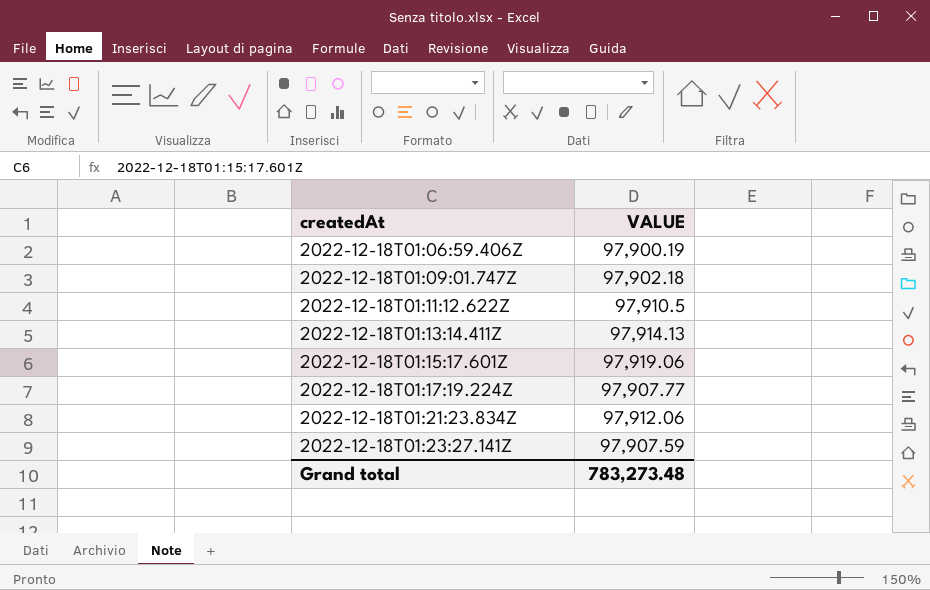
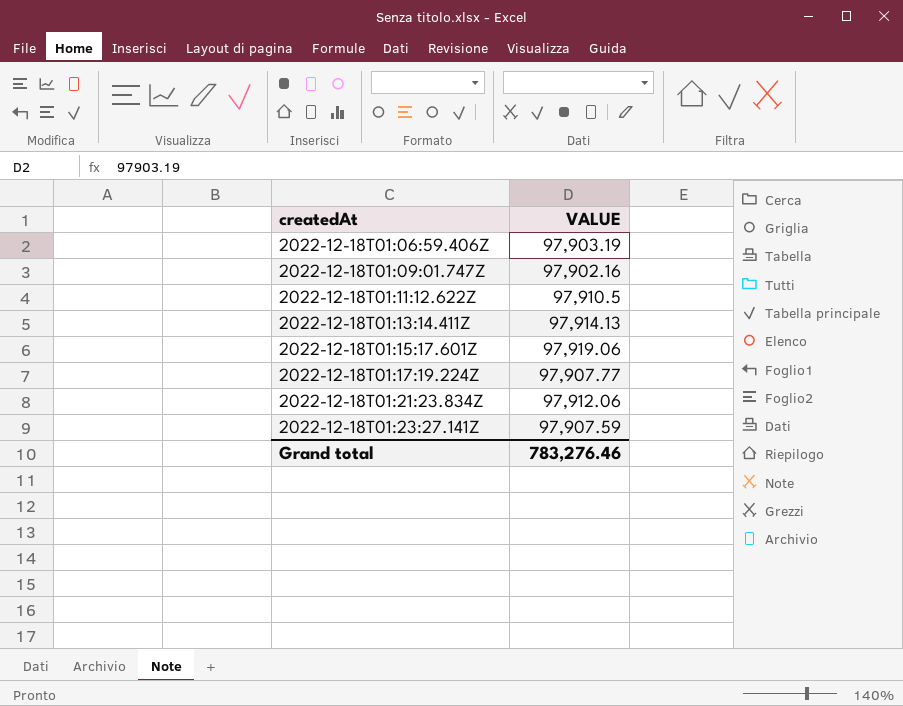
2022-12-18T01:06:59.406Z | VALUE: 97,900.19 -> 97,903.19
2022-12-18T01:09:01.747Z | VALUE: 97,902.18 -> 97,902.16
Grand total | VALUE: 783,273.48 -> 783,276.46

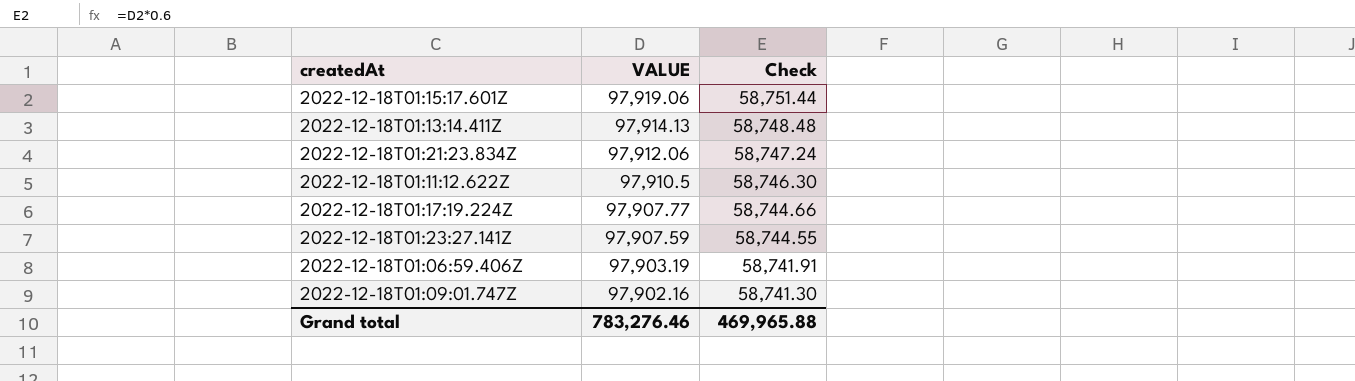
row order: createdAt ascending -> VALUE descending
column Check | formula: none -> [VALUE] * 0.6

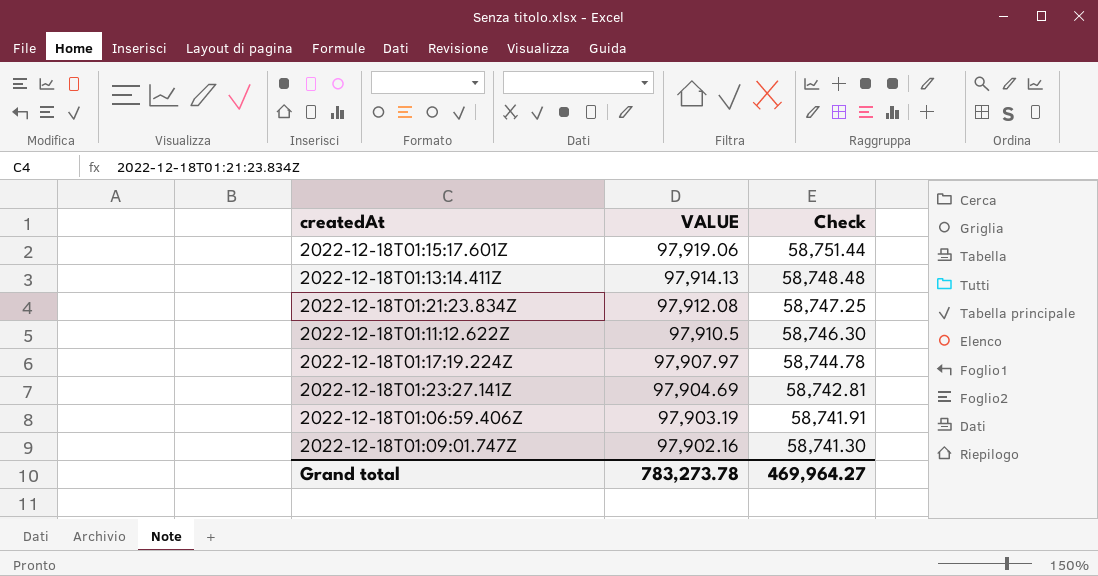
2022-12-18T01:21:23.834Z | VALUE: 97,912.06 -> 97,912.08
2022-12-18T01:21:23.834Z | Check: 58,747.24 -> 58,747.25
2022-12-18T01:17:19.224Z | VALUE: 97,907.77 -> 97,907.97
2022-12-18T01:17:19.224Z | Check: 58,744.66 -> 58,744.78
2022-12-18T01:23:27.141Z | VALUE: 97,907.59 -> 97,904.69
2022-12-18T01:23:27.141Z | Check: 58,744.55 -> 58,742.81
Grand total | VALUE: 783,276.46 -> 783,273.78
Grand total | Check: 469,965.88 -> 469,964.27

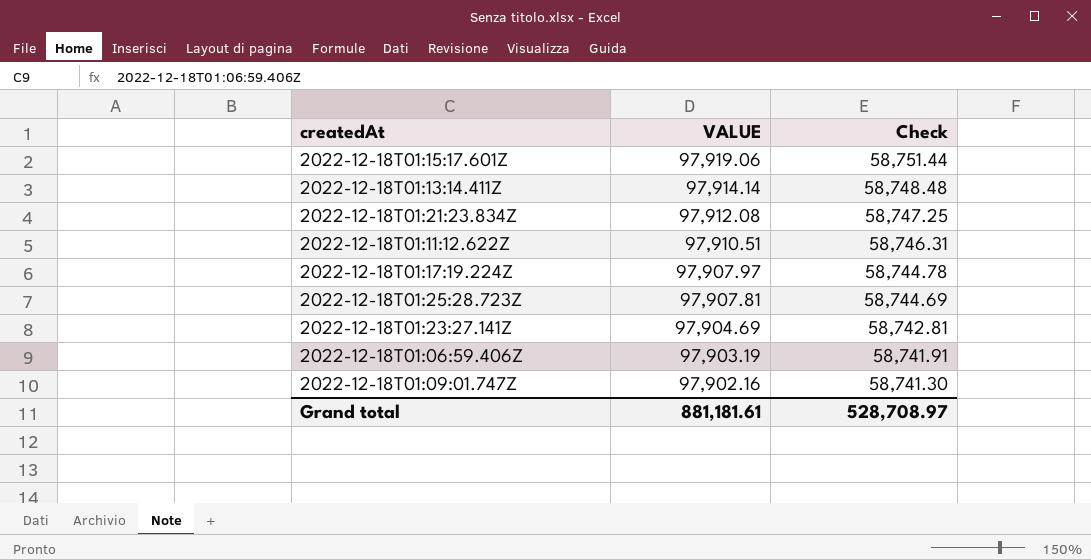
2022-12-18T01:13:14.411Z | VALUE: 97,914.13 -> 97,914.14
2022-12-18T01:11:12.622Z | VALUE: 97,910.5 -> 97,910.51
2022-12-18T01:11:12.622Z | Check: 58,746.30 -> 58,746.31
row 2022-12-18T01:25:28.723Z: none -> 97,907.81 | 58,744.69
Grand total | VALUE: 783,273.78 -> 881,181.61
Grand total | Check: 469,964.27 -> 528,708.97

